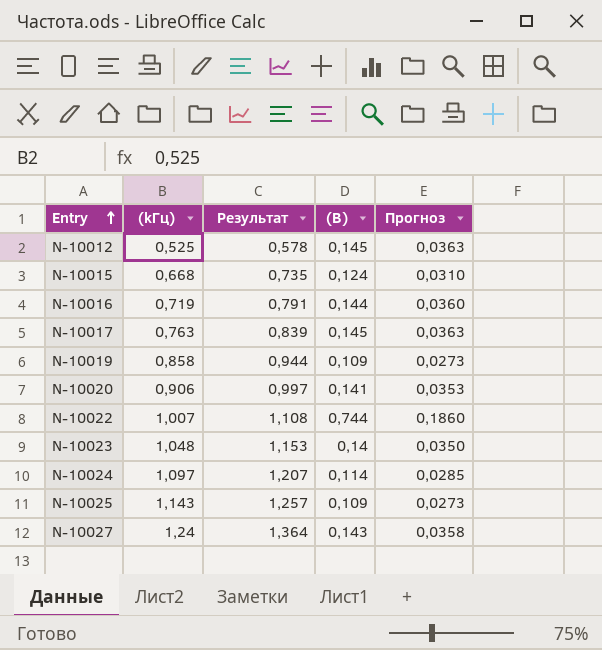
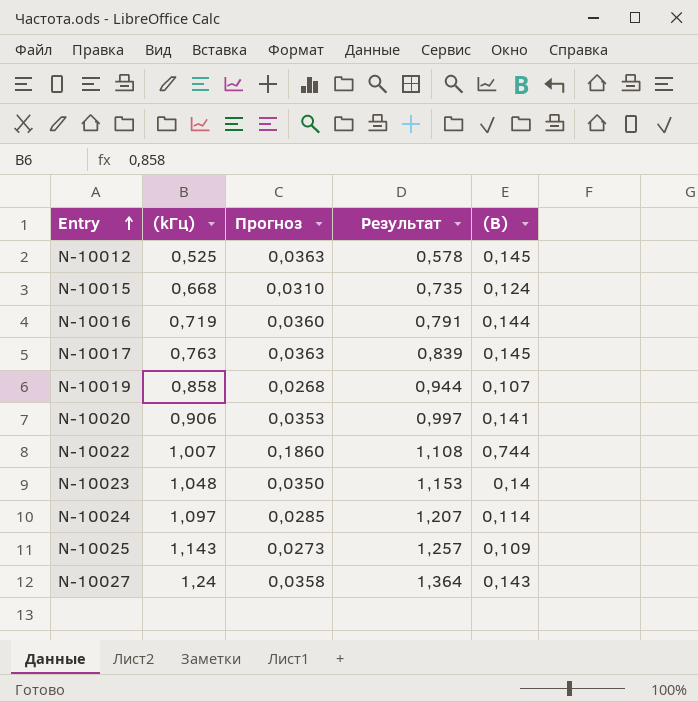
column Прогноз | position: 5 -> 3
N-10019 | Прогноз: 0,0273 -> 0,0268
N-10019 | (В): 0,109 -> 0,107

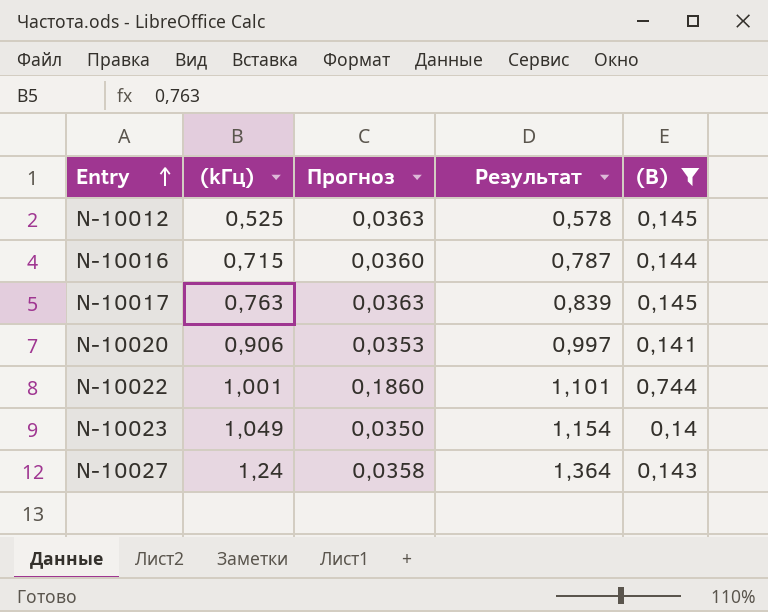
filter: none -> (В) >= 0,14
N-10016 | (kГц): 0,719 -> 0,715
N-10016 | Результат: 0,791 -> 0,787
N-10022 | (kГц): 1,007 -> 1,001
N-10022 | Результат: 1,108 -> 1,101
N-10023 | (kГц): 1,048 -> 1,049
N-10023 | Результат: 1,153 -> 1,154

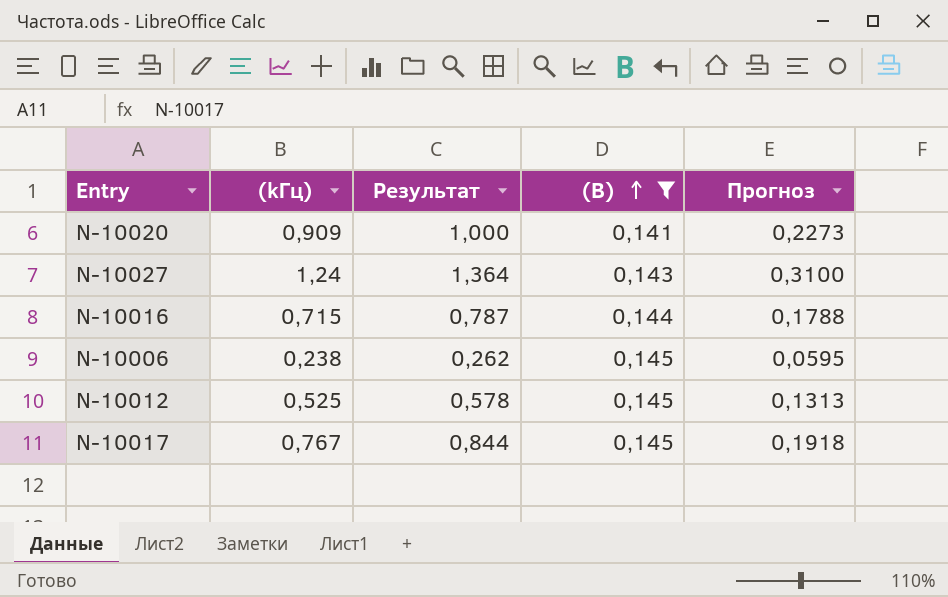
row order: Entry ascending -> (В) ascending
column Прогноз | formula: [(В)] * 0,25 -> [(kГц)] * 0,25
column Прогноз | position: 3 -> 5
row N-10022: 1,001 | 0,1860 | 1,101 | 0,744 -> none
row N-10023: 1,049 | 0,0350 | 1,154 | 0,14 -> none
N-10020 | (kГц): 0,906 -> 0,909
N-10020 | Результат: 0,997 -> 1,000
row N-10006: none -> 0,238 | 0,262 | 0,145 | 0,0595
N-10017 | (kГц): 0,763 -> 0,767
N-10017 | Результат: 0,839 -> 0,844

